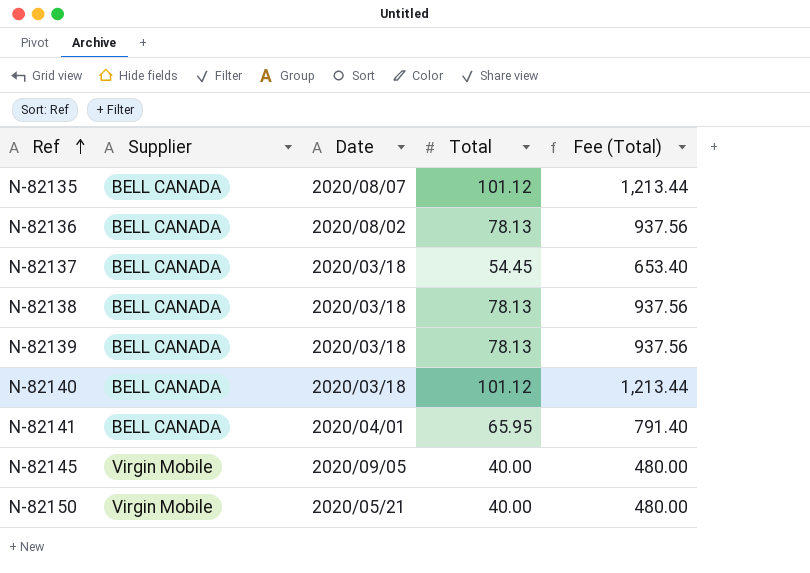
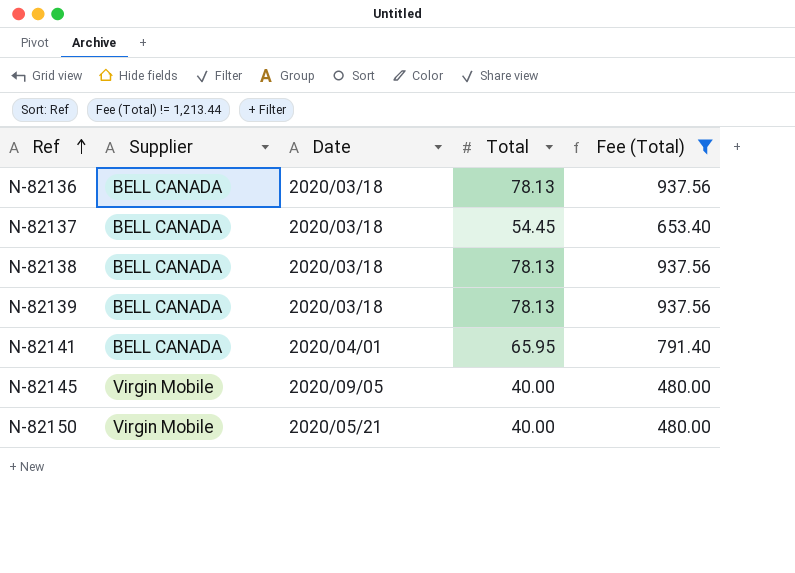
filter: none -> Fee (Total) != 1,213.44
N-82136 | Date: 2020/08/02 -> 2020/03/18

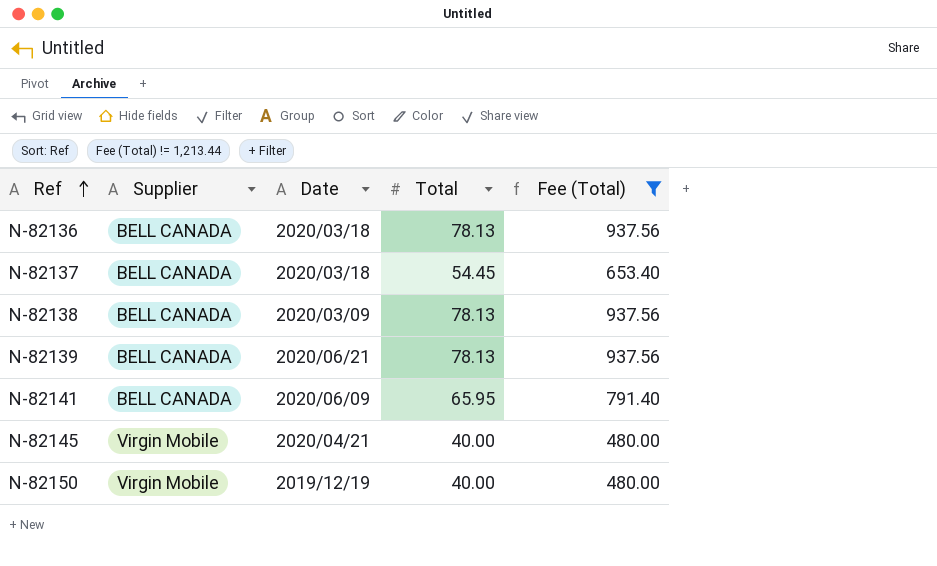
N-82138 | Date: 2020/03/18 -> 2020/03/09
N-82139 | Date: 2020/03/18 -> 2020/06/21
N-82141 | Date: 2020/04/01 -> 2020/06/09
N-82145 | Date: 2020/09/05 -> 2020/04/21
N-82150 | Date: 2020/05/21 -> 2019/12/19

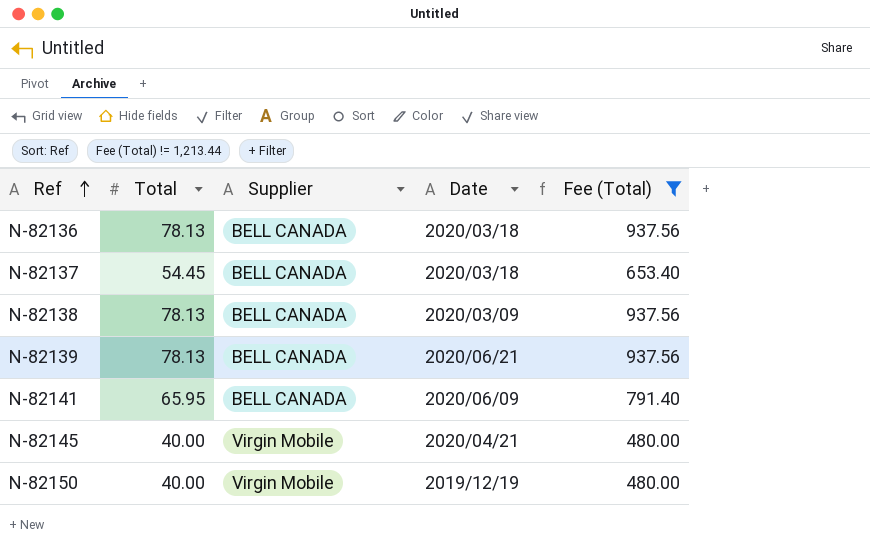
column Total | position: 4 -> 2

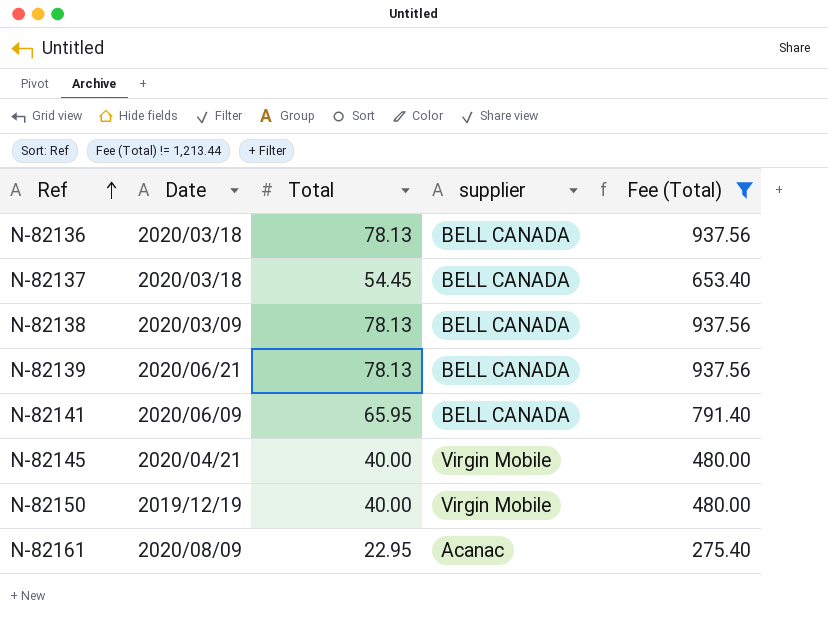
column Date | position: 4 -> 2
column name: Supplier -> supplier
row N-82161: none -> 2020/08/09 | 22.95 | Acanac | 275.40

